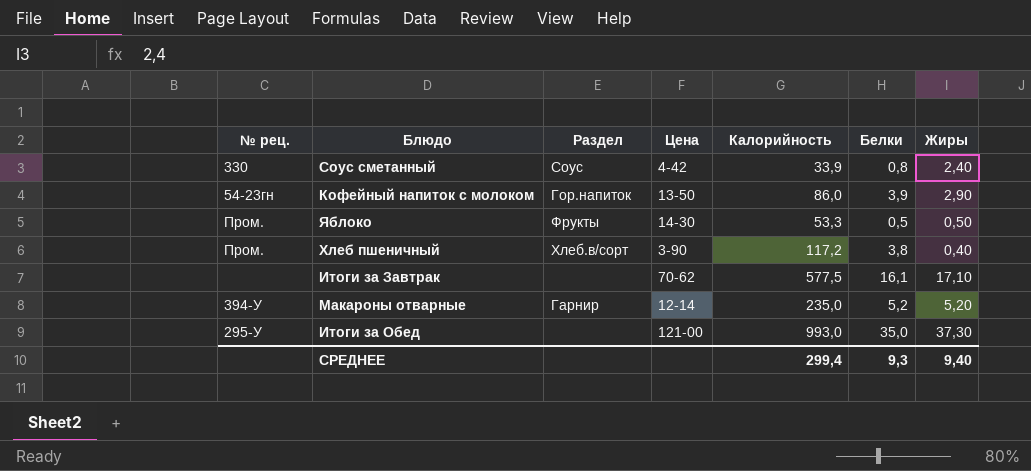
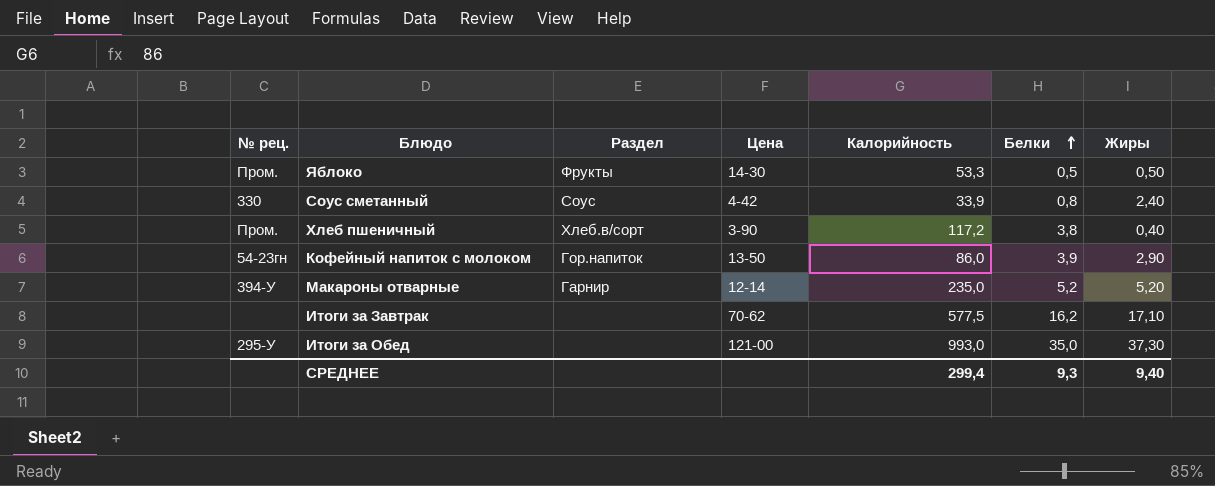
row order: none -> Белки ascending
Итоги за Завтрак | Белки: 16,1 -> 16,2

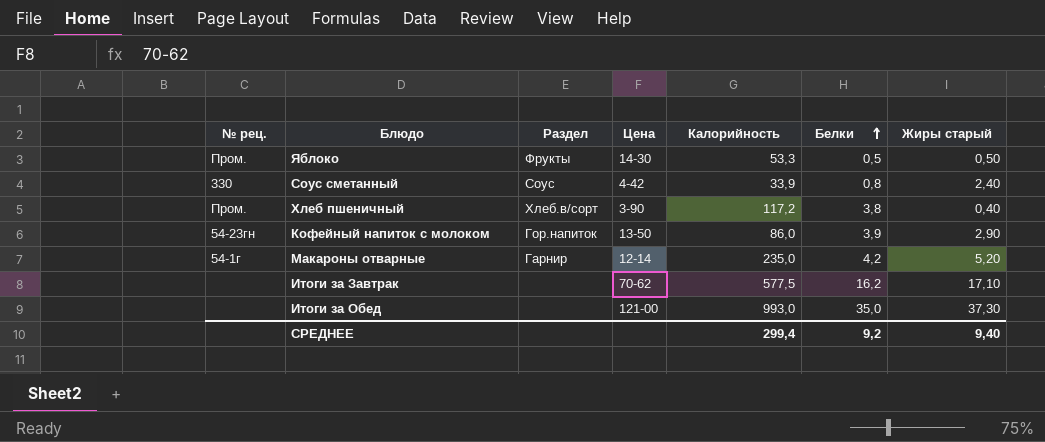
column name: Жиры -> Жиры старый
Макароны отварные | № рец.: 394-У -> 54-1г
Макароны отварные | Белки: 5,2 -> 4,2
Итоги за Обед | № рец.: 295-У -> none
СРЕДНЕЕ | Белки: 9,3 -> 9,2

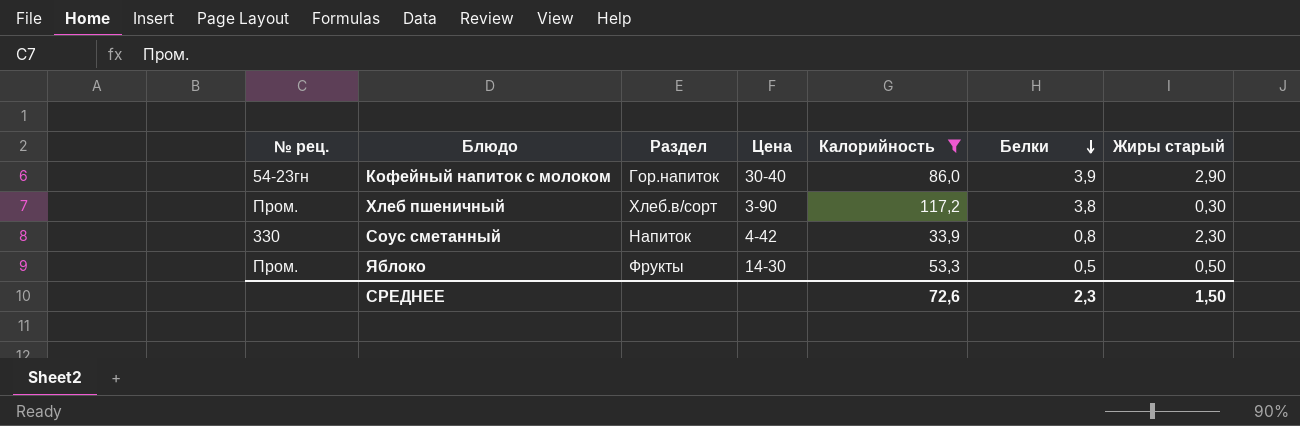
filter: none -> Калорийность <= 117,2
row order: Белки ascending -> Белки descending
Кофейный напиток с молоком | Цена: 13-50 -> 30-40
Хлеб пшеничный | Жиры старый: 0,40 -> 0,30
Соус сметанный | Раздел: Соус -> Напиток
Соус сметанный | Жиры старый: 2,40 -> 2,30
СРЕДНЕЕ | Калорийность: 299,4 -> 72,6
СРЕДНЕЕ | Белки: 9,2 -> 2,3
СРЕДНЕЕ | Жиры старый: 9,40 -> 1,50

